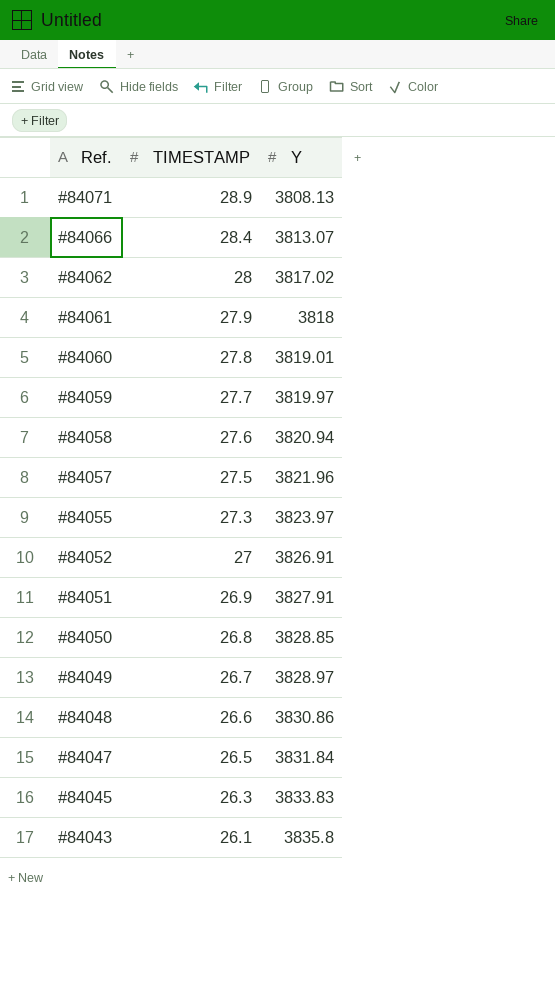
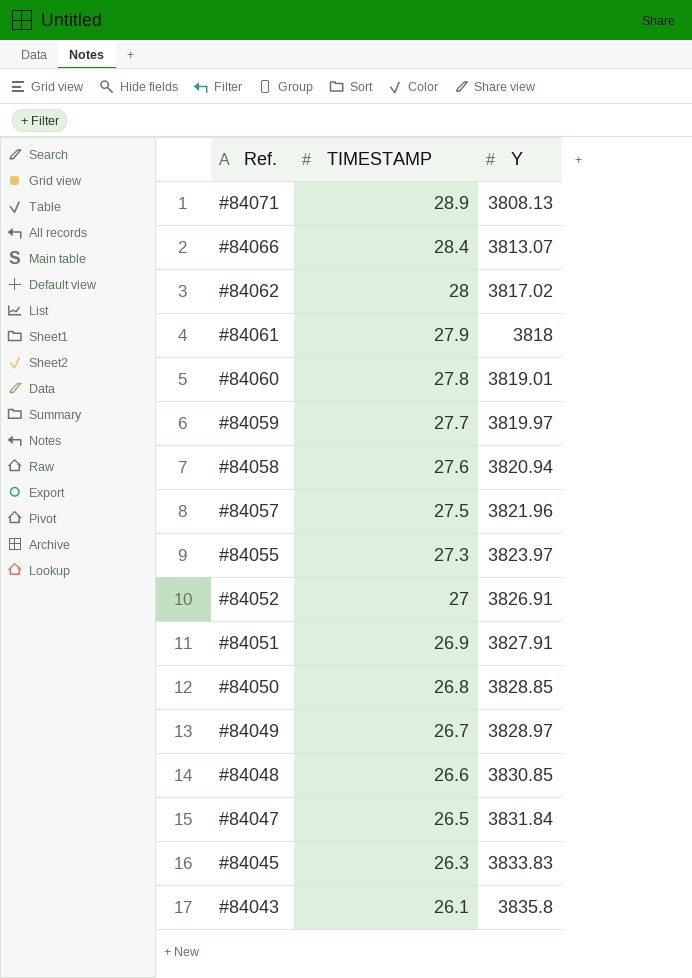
#84048 | Y: 3830.86 -> 3830.85

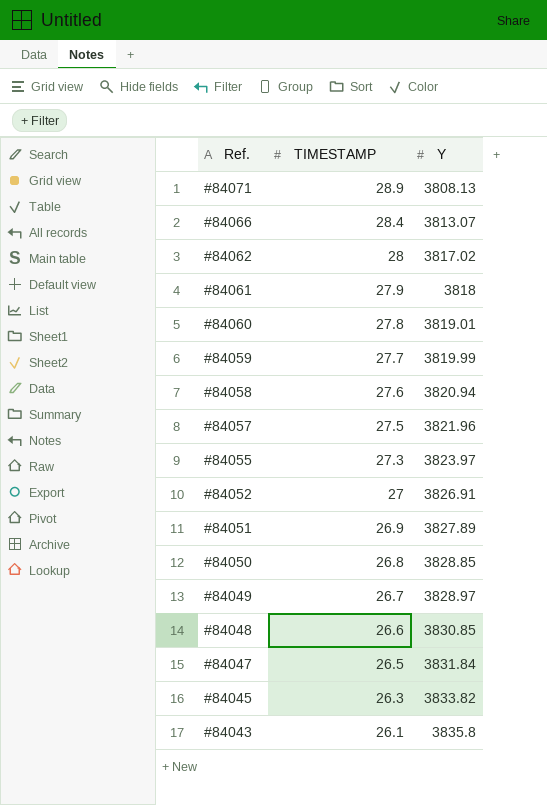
#84059 | Y: 3819.97 -> 3819.99
#84051 | Y: 3827.91 -> 3827.89
#84045 | Y: 3833.83 -> 3833.82

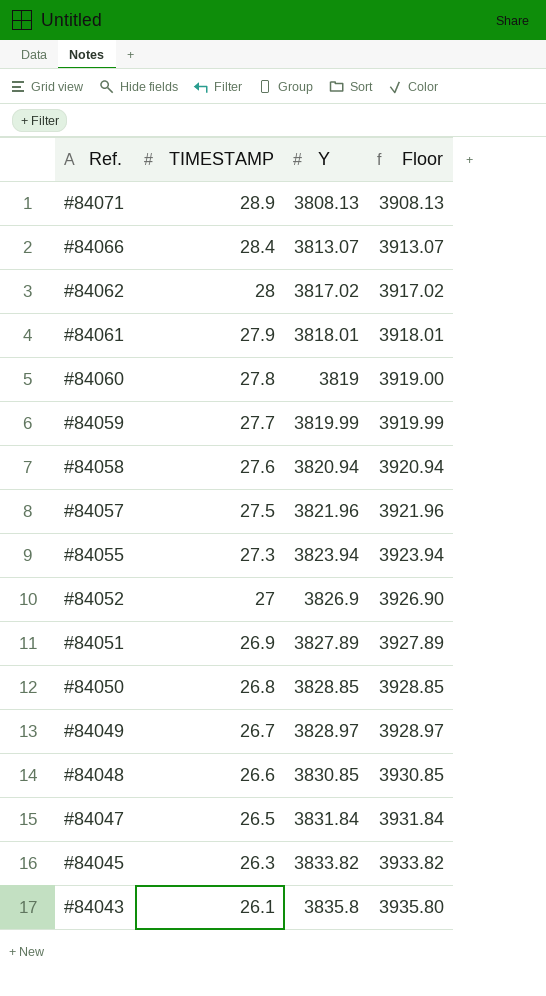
column Floor | formula: none -> [Y] + 100
#84061 | Y: 3818 -> 3818.01
#84060 | Y: 3819.01 -> 3819
#84055 | Y: 3823.97 -> 3823.94
#84052 | Y: 3826.91 -> 3826.9

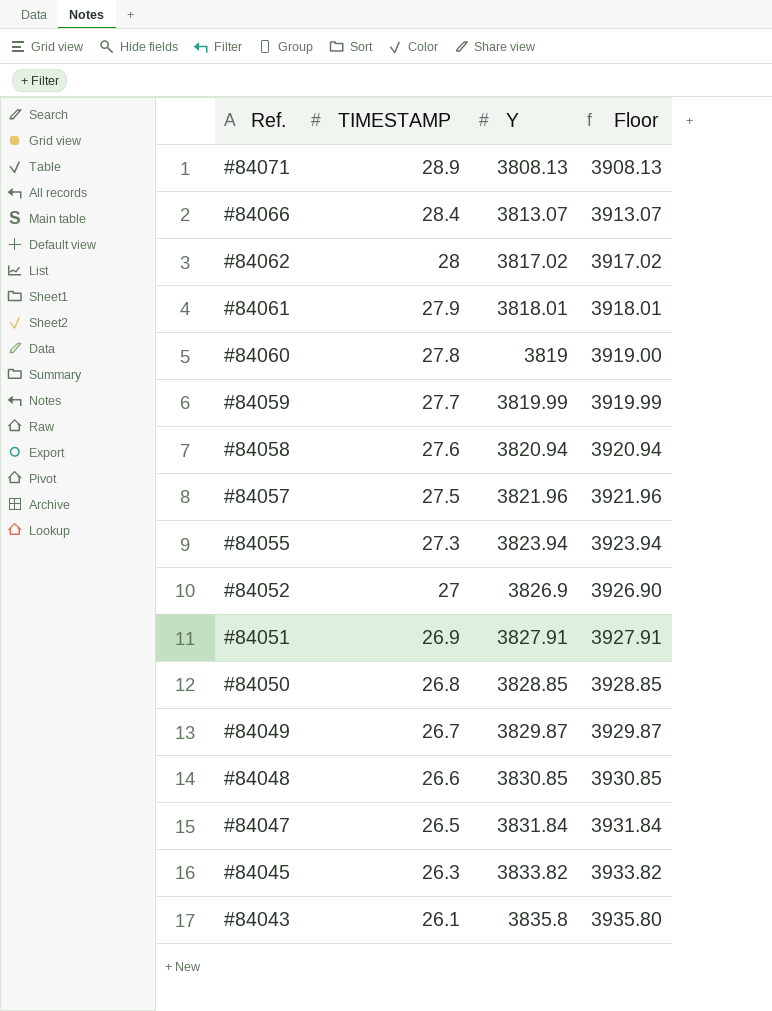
#84051 | Y: 3827.89 -> 3827.91
#84051 | Floor: 3927.89 -> 3927.91
#84049 | Y: 3828.97 -> 3829.87
#84049 | Floor: 3928.97 -> 3929.87

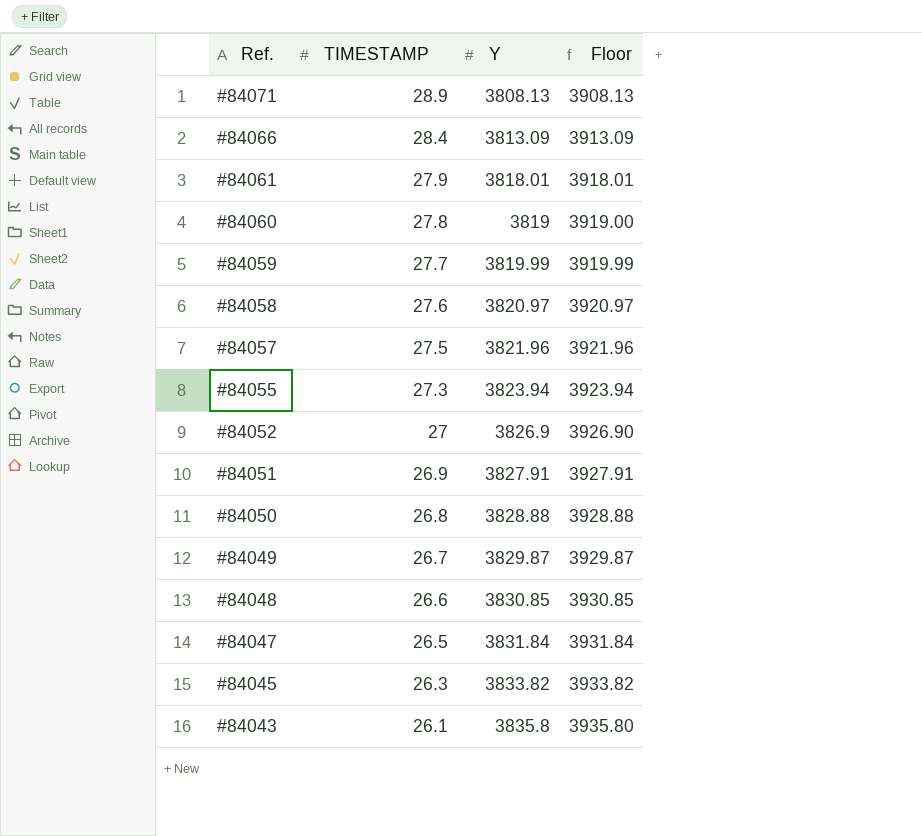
row #84062: 28 | 3817.02 | 3917.02 -> none
#84066 | Y: 3813.07 -> 3813.09
#84066 | Floor: 3913.07 -> 3913.09
#84058 | Y: 3820.94 -> 3820.97
#84058 | Floor: 3920.94 -> 3920.97
#84050 | Y: 3828.85 -> 3828.88
#84050 | Floor: 3928.85 -> 3928.88

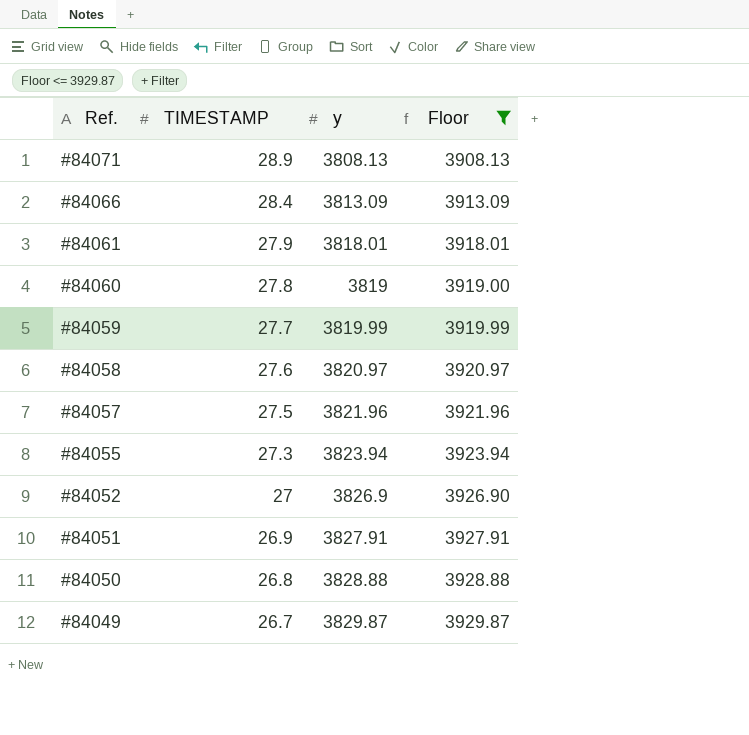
filter: none -> Floor <= 3929.87
column name: Y -> y

